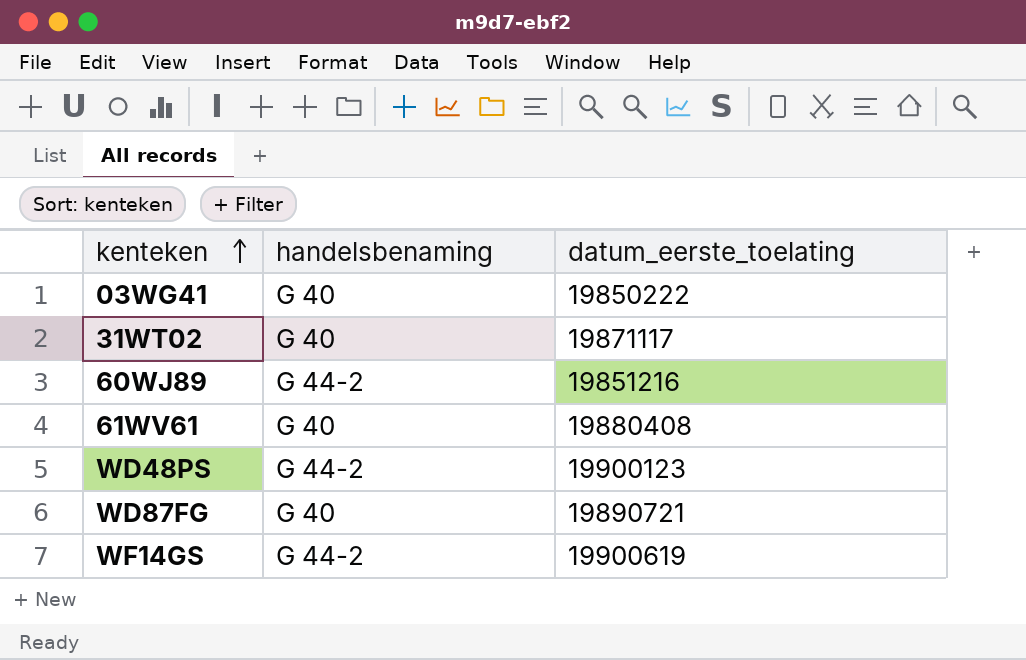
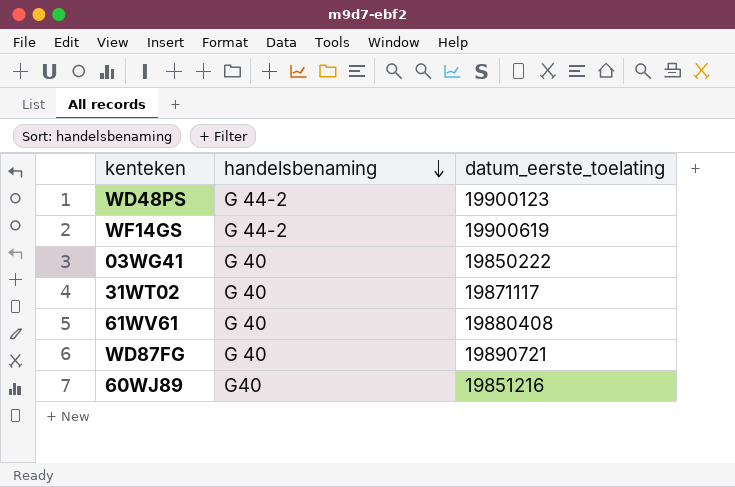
row order: kenteken ascending -> handelsbenaming descending
60WJ89 | handelsbenaming: G 44-2 -> G40

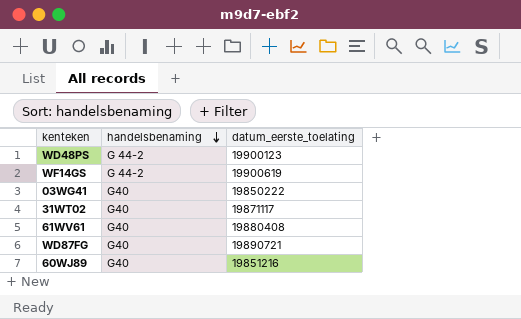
03WG41 | handelsbenaming: G 40 -> G40
31WT02 | handelsbenaming: G 40 -> G40
61WV61 | handelsbenaming: G 40 -> G40
WD87FG | handelsbenaming: G 40 -> G40

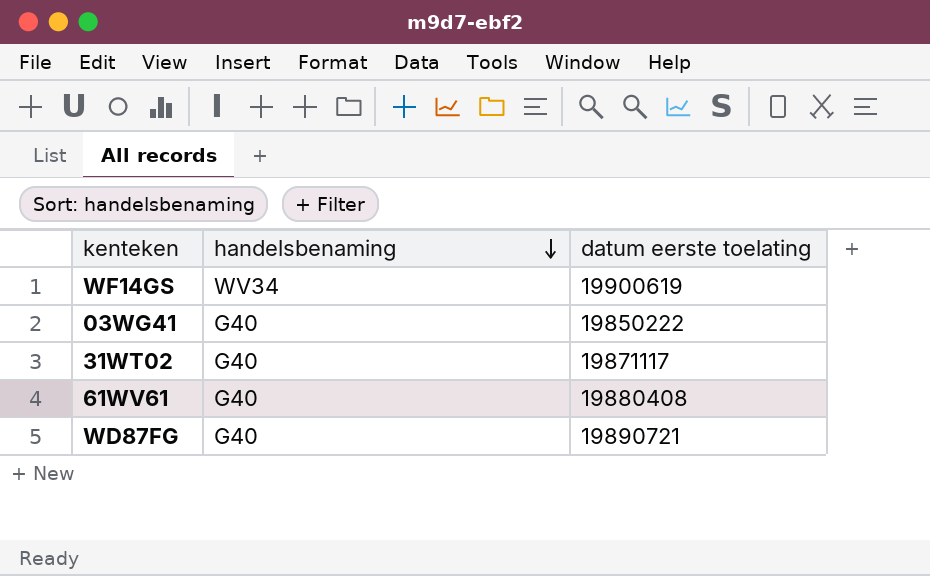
column name: datum_eerste_toelating -> datum eerste toelating
row WD48PS: G 44-2 | 19900123 -> none
row 60WJ89: G40 | 19851216 -> none
WF14GS | handelsbenaming: G 44-2 -> WV34

